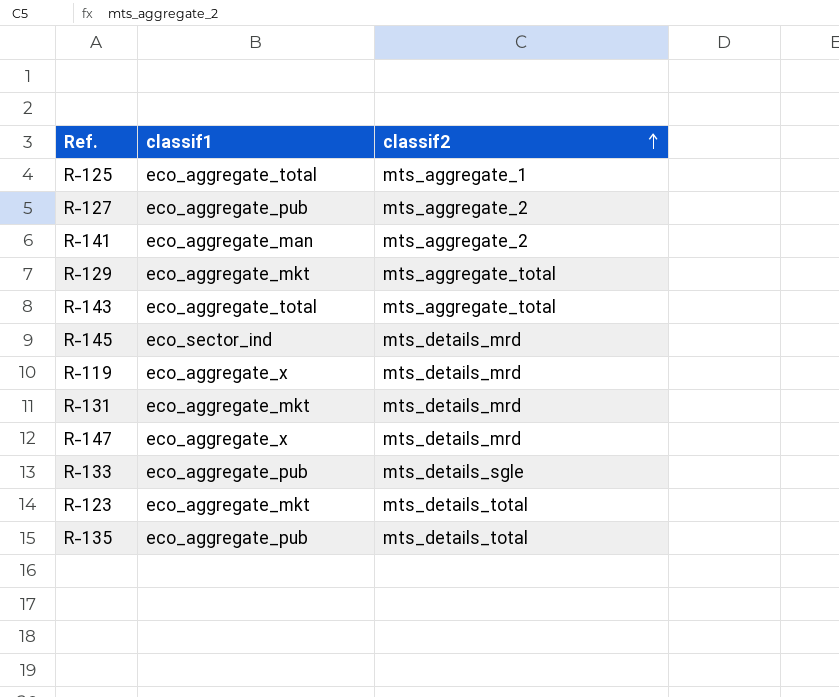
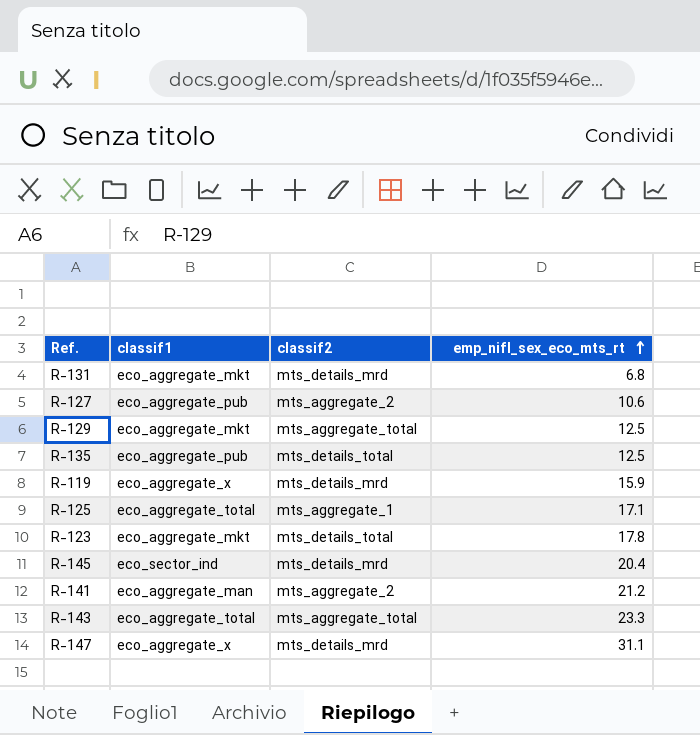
row order: classif2 ascending -> emp_nifl_sex_eco_mts_rt ascending
column emp_nifl_sex_eco_mts_rt | position: none -> 4
row R-133: eco_aggregate_pub | mts_details_sgle -> none

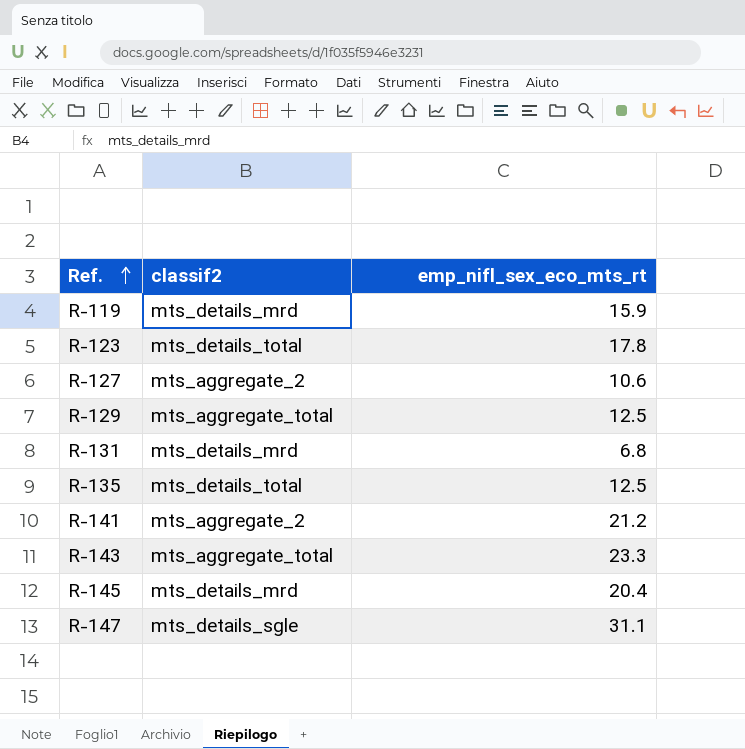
row order: emp_nifl_sex_eco_mts_rt ascending -> Ref. ascending
column classif1 | position: 2 -> none
row R-125: eco_aggregate_total | mts_aggregate_1 | 17.1 -> none
R-147 | classif2: mts_details_mrd -> mts_details_sgle

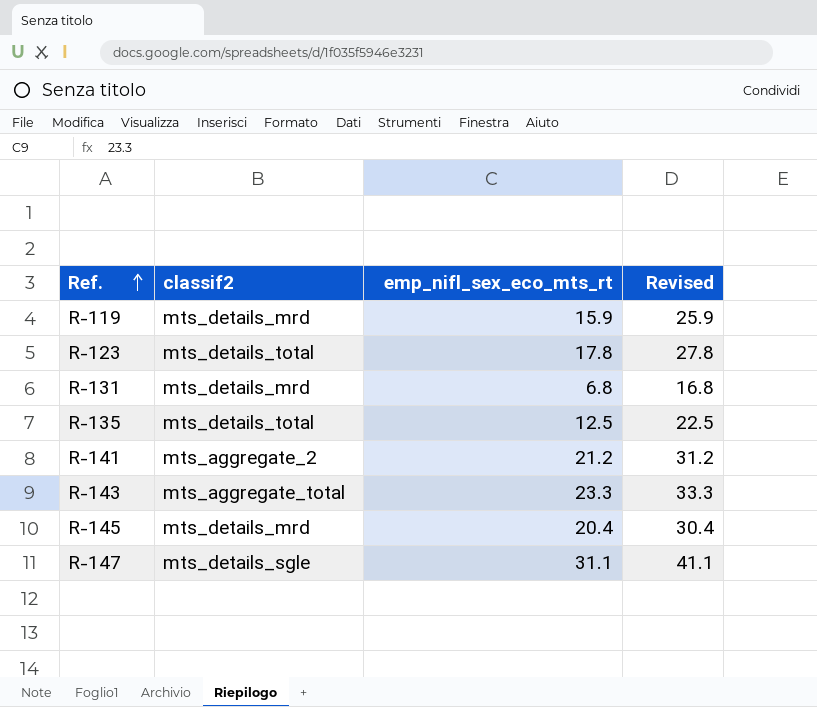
column Revised | formula: none -> [emp_nifl_sex_eco_mts_rt] + 10
row R-127: mts_aggregate_2 | 10.6 -> none
row R-129: mts_aggregate_total | 12.5 -> none

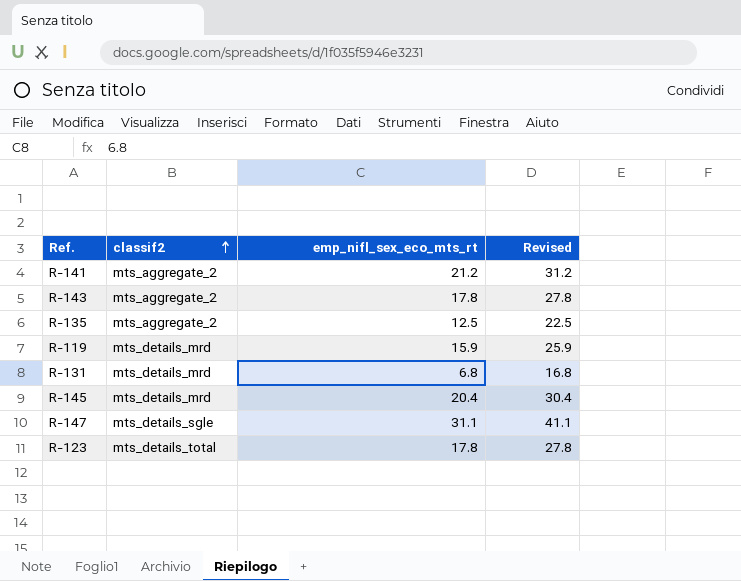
row order: Ref. ascending -> classif2 ascending
R-143 | classif2: mts_aggregate_total -> mts_aggregate_2
R-143 | emp_nifl_sex_eco_mts_rt: 23.3 -> 17.8
R-143 | Revised: 33.3 -> 27.8
R-135 | classif2: mts_details_total -> mts_aggregate_2

